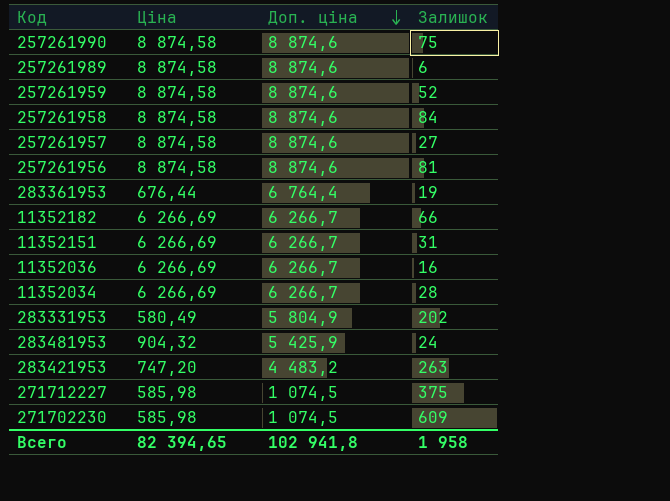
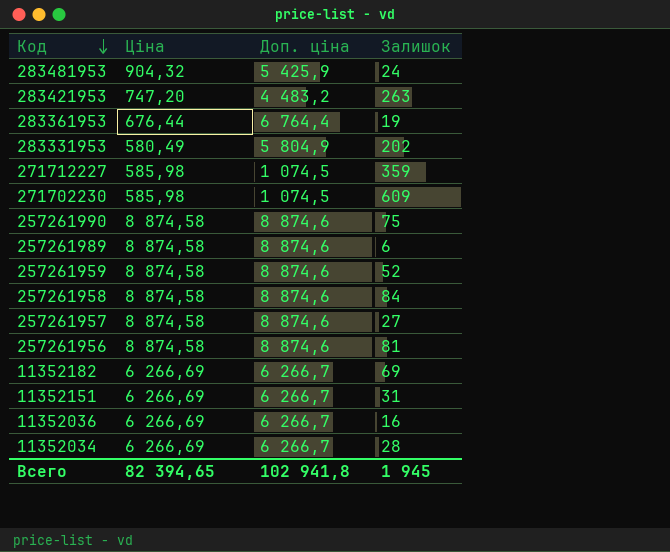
row order: Доп. ціна descending -> Код descending
271712227 | Залишок: 375 -> 359
11352182 | Залишок: 66 -> 69
Всего | Залишок: 1 958 -> 1 945

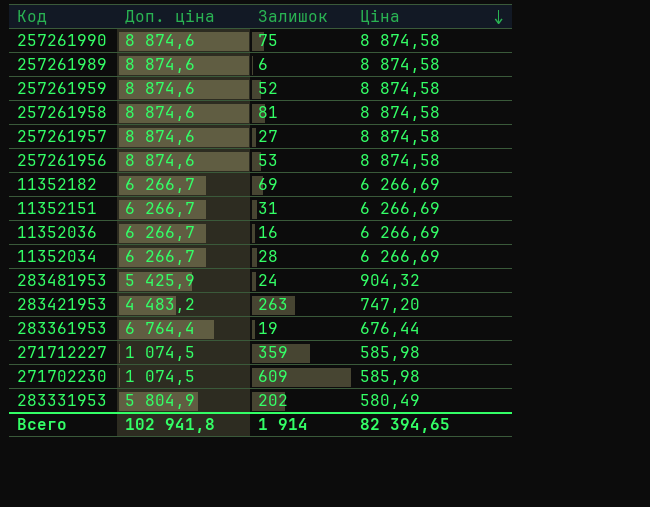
row order: Код descending -> Ціна descending
column Ціна | position: 2 -> 4
257261958 | Залишок: 84 -> 81
257261956 | Залишок: 81 -> 53
Всего | Залишок: 1 945 -> 1 914

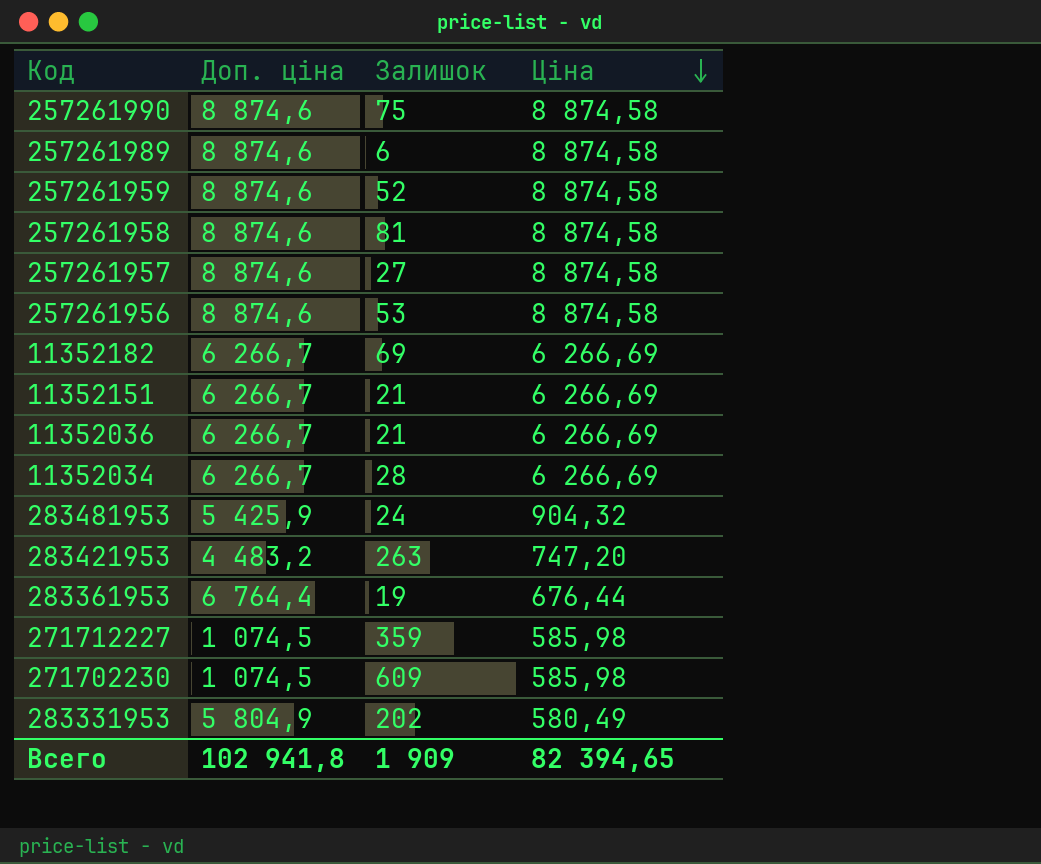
11352151 | Залишок: 31 -> 21
11352036 | Залишок: 16 -> 21
Всего | Залишок: 1 914 -> 1 909

